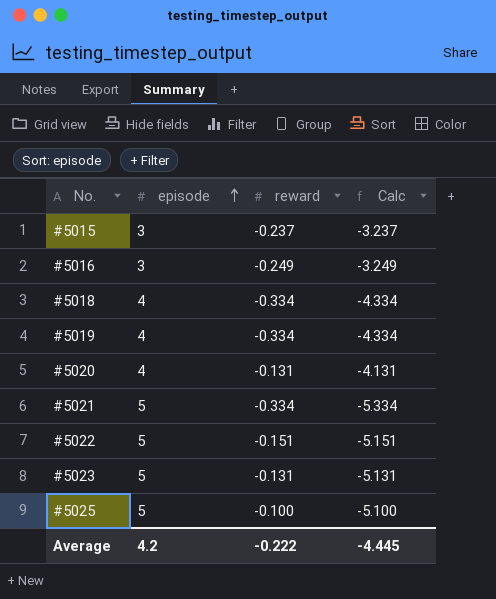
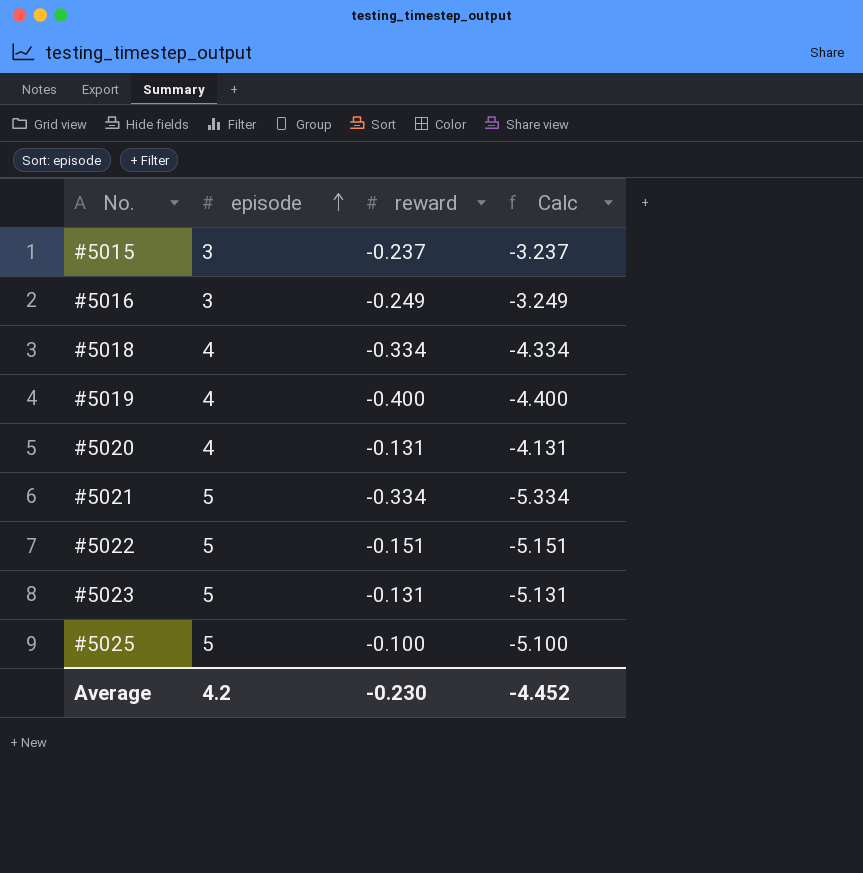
#5019 | reward: -0.334 -> -0.400
#5019 | Calc: -4.334 -> -4.400
Average | reward: -0.222 -> -0.230
Average | Calc: -4.445 -> -4.452

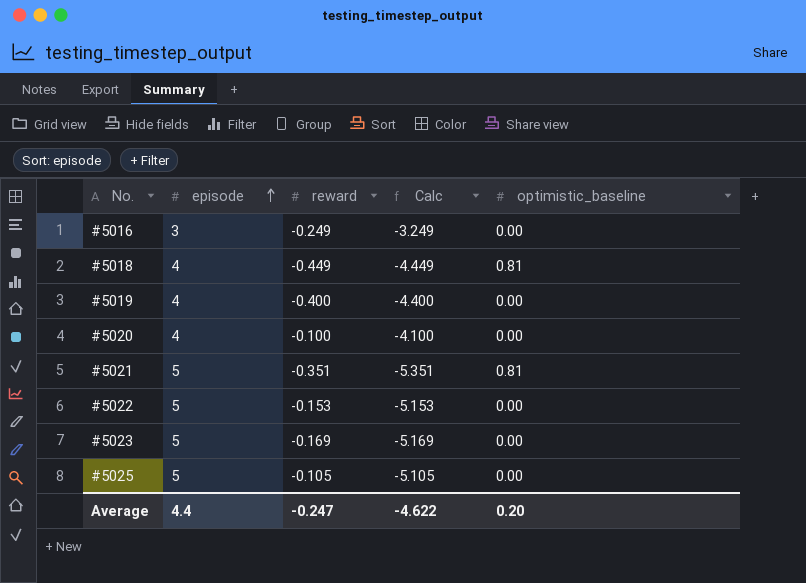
column optimistic_baseline | position: none -> 5
row #5015: 3 | -0.237 | -3.237 -> none
#5018 | reward: -0.334 -> -0.449
#5018 | Calc: -4.334 -> -4.449
#5020 | reward: -0.131 -> -0.100
#5020 | Calc: -4.131 -> -4.100
#5021 | reward: -0.334 -> -0.351
#5021 | Calc: -5.334 -> -5.351
#5022 | reward: -0.151 -> -0.153
#5022 | Calc: -5.151 -> -5.153
#5023 | reward: -0.131 -> -0.169
#5023 | Calc: -5.131 -> -5.169
#5025 | reward: -0.100 -> -0.105
#5025 | Calc: -5.100 -> -5.105
Average | episode: 4.2 -> 4.4
Average | reward: -0.230 -> -0.247
Average | Calc: -4.452 -> -4.622

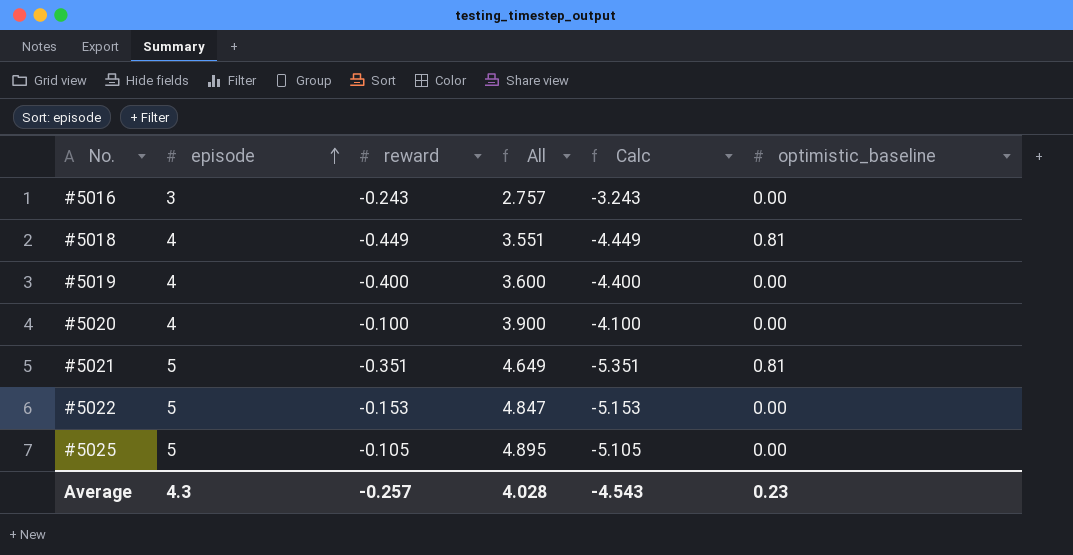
column All | formula: none -> [episode] + [reward]
row #5023: 5 | -0.169 | -5.169 | 0.00 -> none
#5016 | reward: -0.249 -> -0.243
#5016 | Calc: -3.249 -> -3.243
Average | episode: 4.4 -> 4.3
Average | reward: -0.247 -> -0.257
Average | Calc: -4.622 -> -4.543
Average | optimistic_baseline: 0.20 -> 0.23

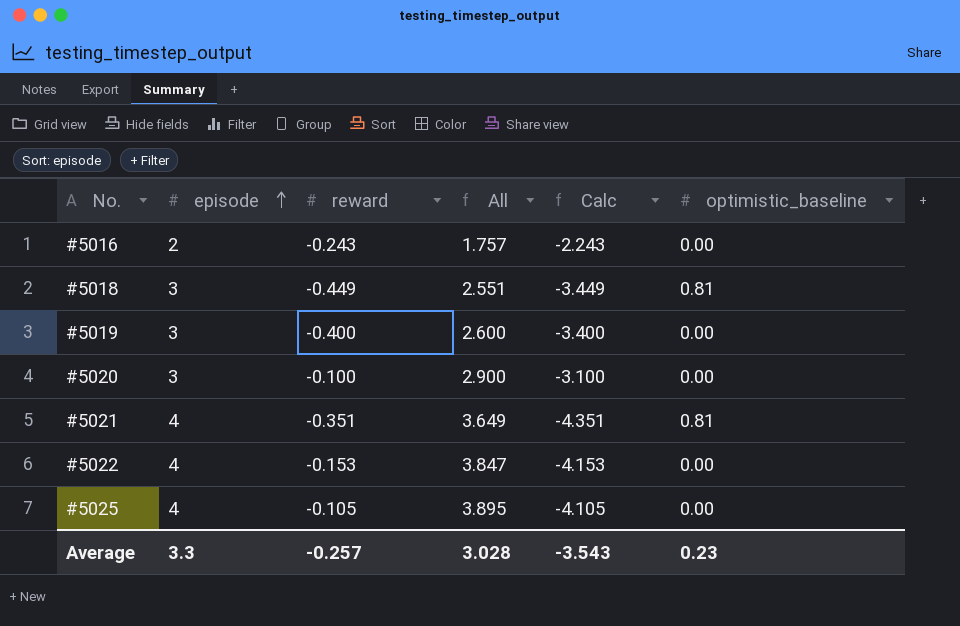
#5016 | episode: 3 -> 2
#5016 | All: 2.757 -> 1.757
#5016 | Calc: -3.243 -> -2.243
#5018 | episode: 4 -> 3
#5018 | All: 3.551 -> 2.551
#5018 | Calc: -4.449 -> -3.449
#5019 | episode: 4 -> 3
#5019 | All: 3.600 -> 2.600
#5019 | Calc: -4.400 -> -3.400
#5020 | episode: 4 -> 3
#5020 | All: 3.900 -> 2.900
#5020 | Calc: -4.100 -> -3.100
#5021 | episode: 5 -> 4
#5021 | All: 4.649 -> 3.649
#5021 | Calc: -5.351 -> -4.351
#5022 | episode: 5 -> 4
#5022 | All: 4.847 -> 3.847
#5022 | Calc: -5.153 -> -4.153
#5025 | episode: 5 -> 4
#5025 | All: 4.895 -> 3.895
#5025 | Calc: -5.105 -> -4.105
Average | episode: 4.3 -> 3.3
Average | All: 4.028 -> 3.028
Average | Calc: -4.543 -> -3.543

